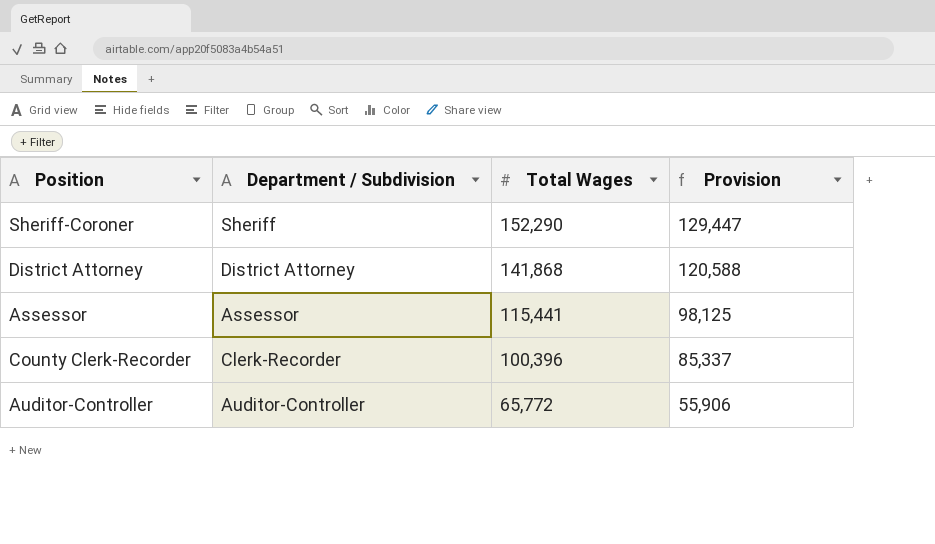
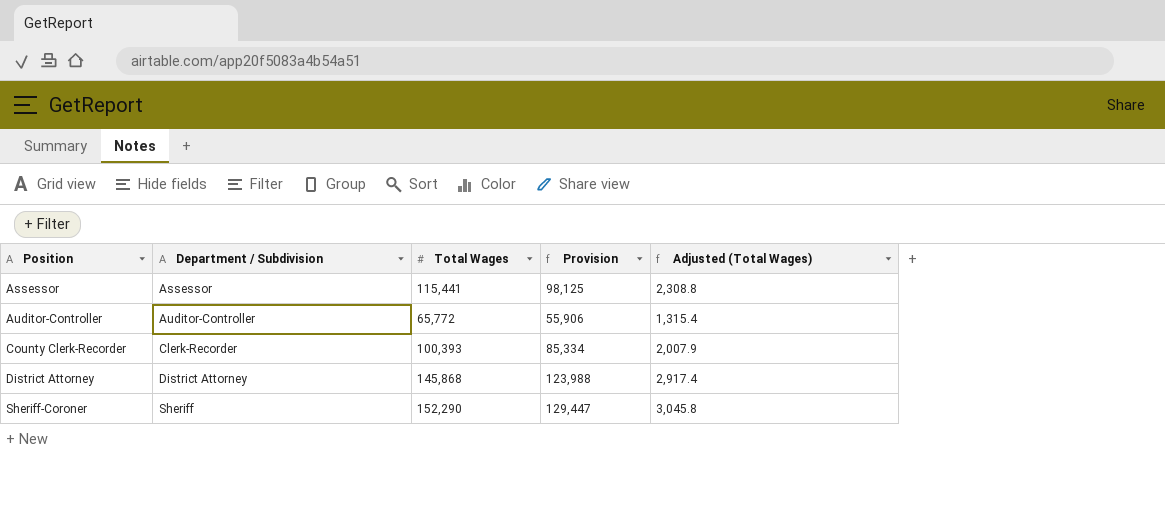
row order: Total Wages descending -> Position ascending
column Adjusted (Total Wages) | formula: none -> [Total Wages] * 0.02
County Clerk-Recorder | Total Wages: 100,396 -> 100,393
County Clerk-Recorder | Provision: 85,337 -> 85,334
District Attorney | Total Wages: 141,868 -> 145,868
District Attorney | Provision: 120,588 -> 123,988

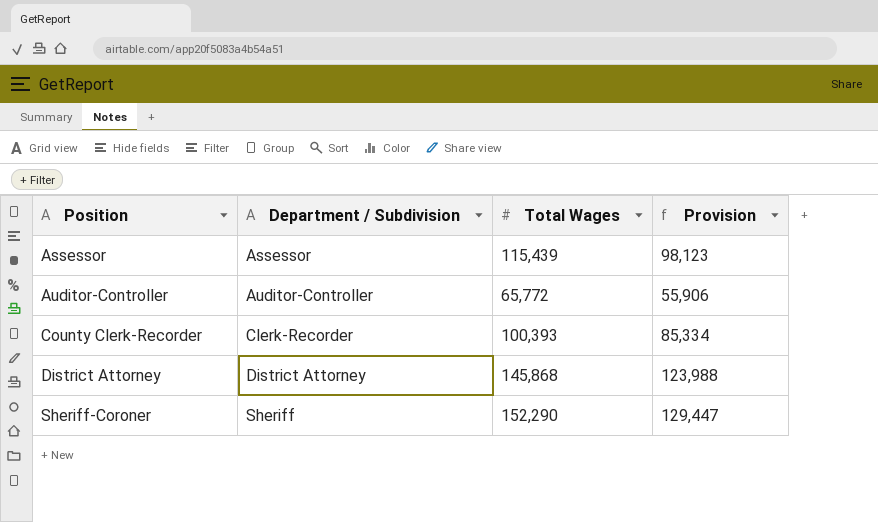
column Adjusted (Total Wages) | formula: [Total Wages] * 0.02 -> none
Assessor | Total Wages: 115,441 -> 115,439
Assessor | Provision: 98,125 -> 98,123

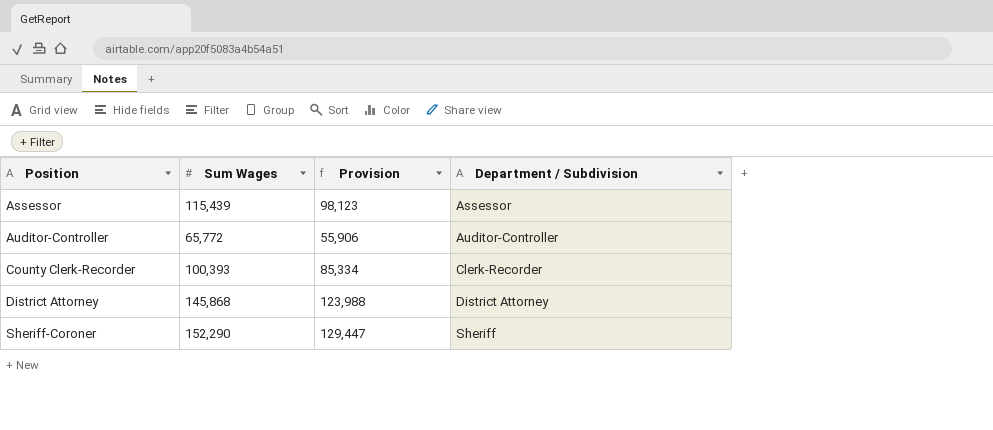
column name: Total Wages -> Sum Wages
column Department / Subdivision | position: 2 -> 4

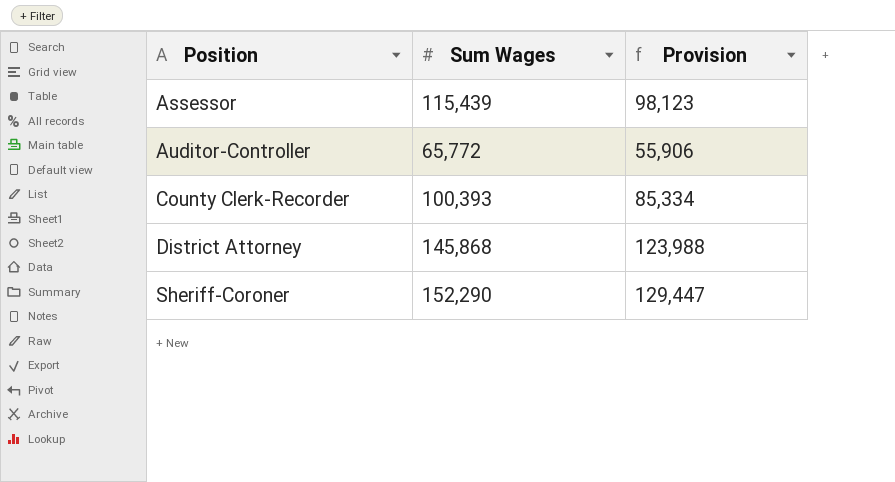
column Department / Subdivision | position: 4 -> none

